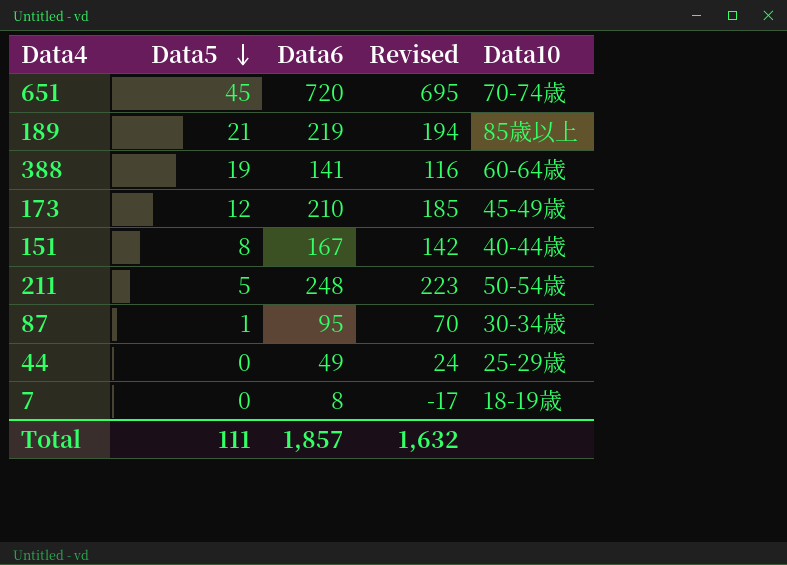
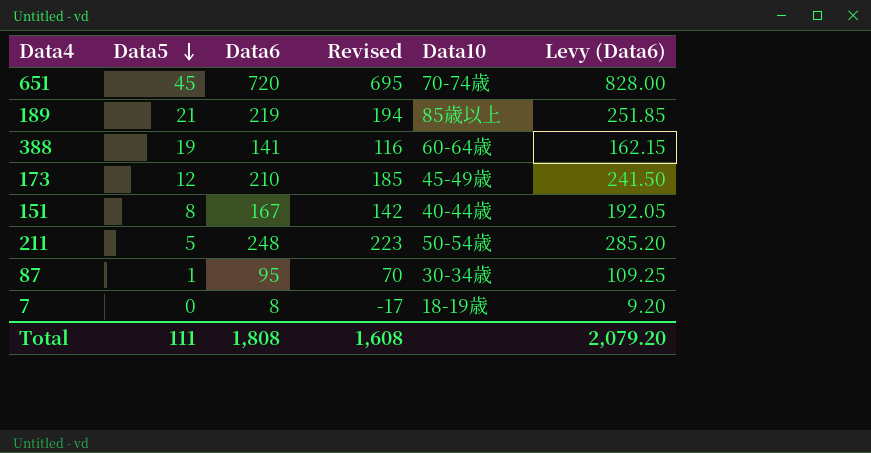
column Levy (Data6) | formula: none -> [Data6] * 1.15
row 44: 0 | 49 | 24 | 25-29歳 -> none
Total | Data6: 1,857 -> 1,808
Total | Revised: 1,632 -> 1,608

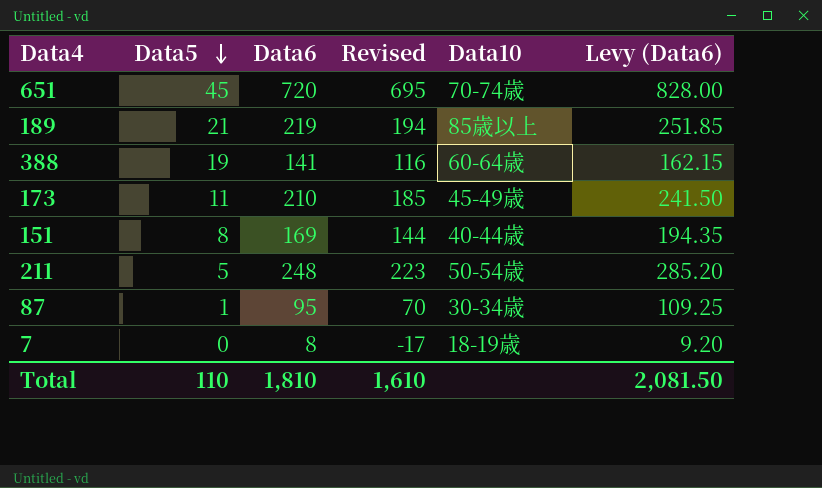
173 | Data5: 12 -> 11
151 | Data6: 167 -> 169
151 | Revised: 142 -> 144
151 | Levy (Data6): 192.05 -> 194.35
Total | Data5: 111 -> 110
Total | Data6: 1,808 -> 1,810
Total | Revised: 1,608 -> 1,610
Total | Levy (Data6): 2,079.20 -> 2,081.50

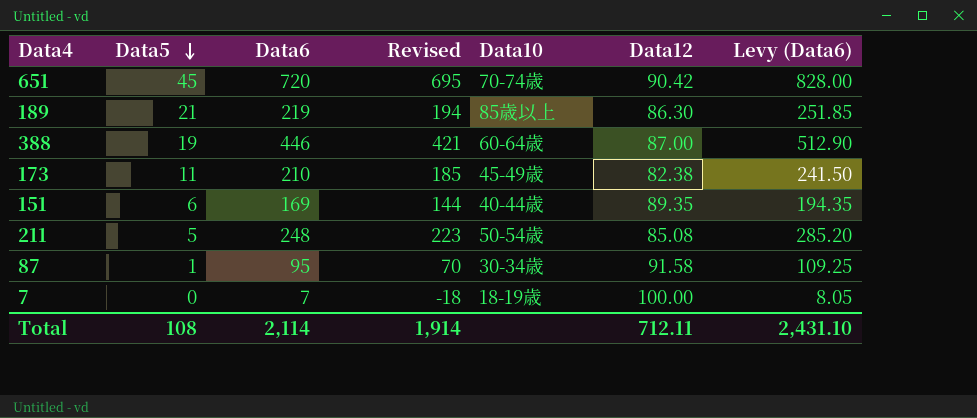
column Data12 | position: none -> 6
388 | Data6: 141 -> 446
388 | Revised: 116 -> 421
388 | Levy (Data6): 162.15 -> 512.90
151 | Data5: 8 -> 6
7 | Data6: 8 -> 7
7 | Revised: -17 -> -18
7 | Levy (Data6): 9.20 -> 8.05
Total | Data5: 110 -> 108
Total | Data6: 1,810 -> 2,114
Total | Revised: 1,610 -> 1,914
Total | Levy (Data6): 2,081.50 -> 2,431.10

